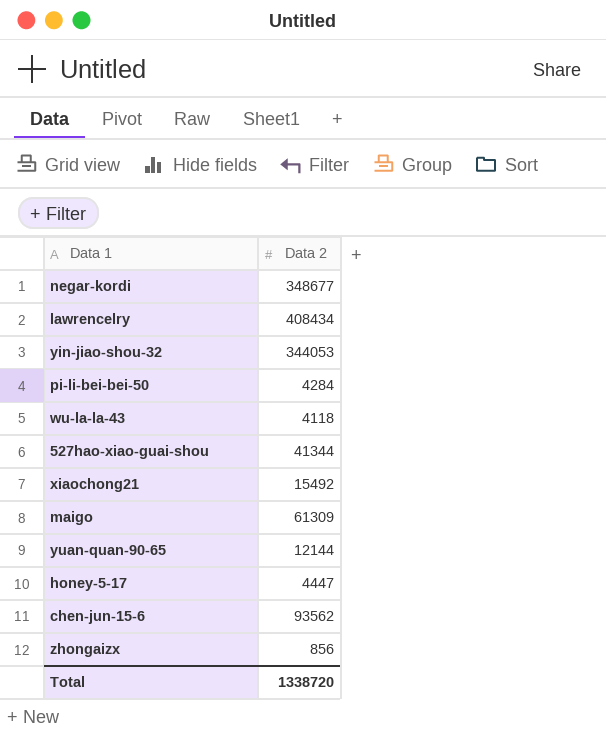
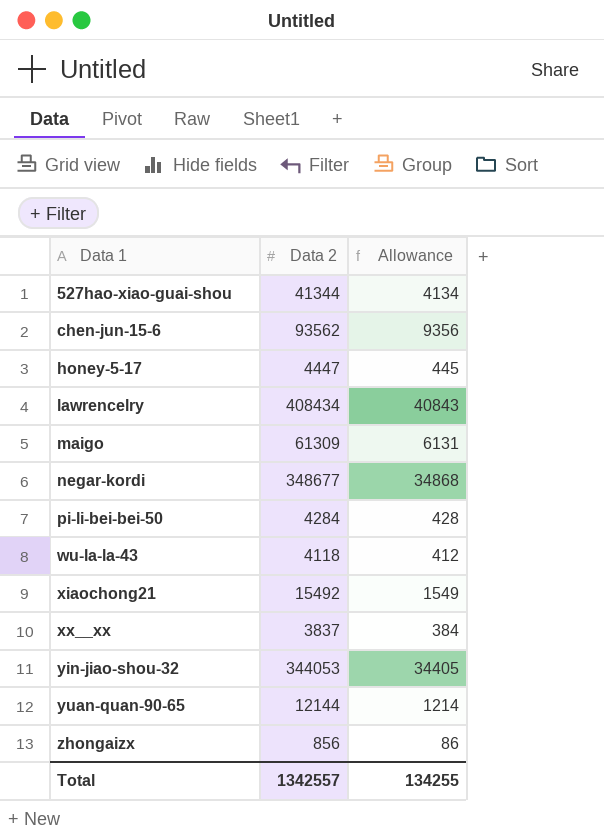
row order: none -> Data 1 ascending
column Allowance | formula: none -> [Data 2] * 0.1
row xx__xx: none -> 3837 | 384
Total | Data 2: 1338720 -> 1342557

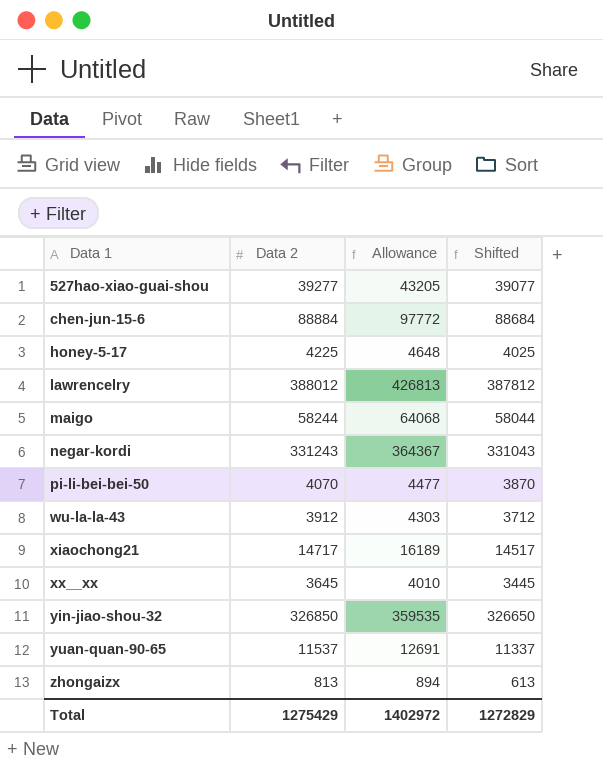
column Allowance | formula: [Data 2] * 0.1 -> [Data 2] * 1.1
column Shifted | formula: none -> [Data 2] - 200
527hao-xiao-guai-shou | Data 2: 41344 -> 39277
chen-jun-15-6 | Data 2: 93562 -> 88884
honey-5-17 | Data 2: 4447 -> 4225
lawrencelry | Data 2: 408434 -> 388012
maigo | Data 2: 61309 -> 58244
negar-kordi | Data 2: 348677 -> 331243
pi-li-bei-bei-50 | Data 2: 4284 -> 4070
wu-la-la-43 | Data 2: 4118 -> 3912
xiaochong21 | Data 2: 15492 -> 14717
xx__xx | Data 2: 3837 -> 3645
yin-jiao-shou-32 | Data 2: 344053 -> 326850
yuan-quan-90-65 | Data 2: 12144 -> 11537
zhongaizx | Data 2: 856 -> 813
Total | Data 2: 1342557 -> 1275429
Total | Allowance: 134255 -> 1402972

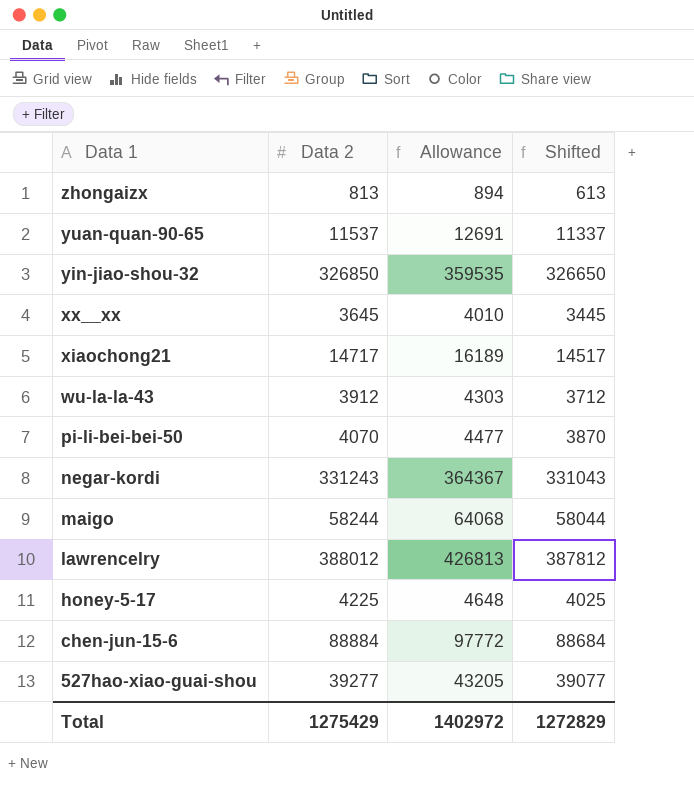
row order: Data 1 ascending -> Data 1 descending

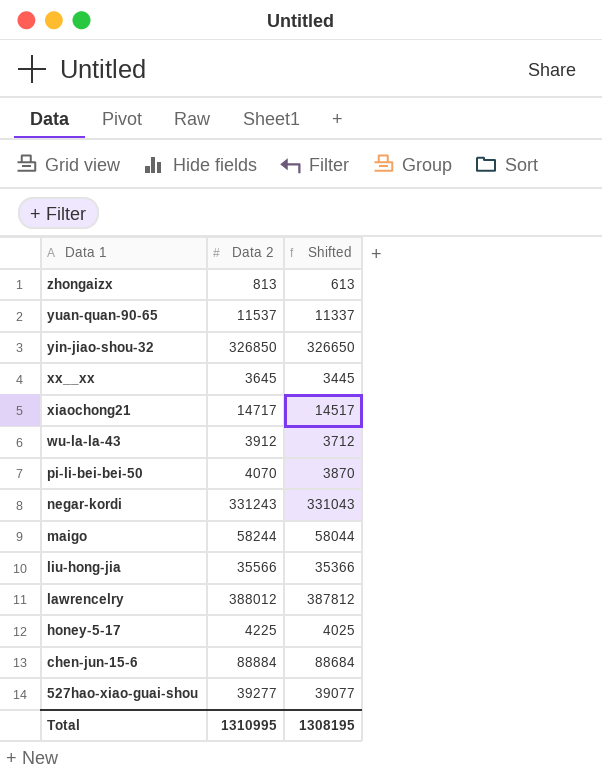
column Allowance | formula: [Data 2] * 1.1 -> none
row liu-hong-jia: none -> 35566 | 35366
Total | Data 2: 1275429 -> 1310995
Total | Shifted: 1272829 -> 1308195

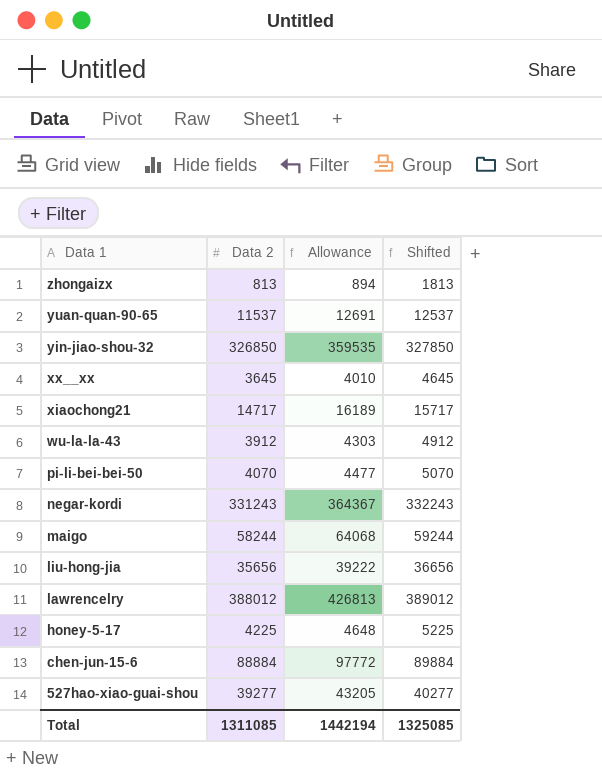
column Allowance | formula: none -> [Data 2] * 1.1
column Shifted | formula: [Data 2] - 200 -> [Data 2] + 1000
liu-hong-jia | Data 2: 35566 -> 35656
Total | Data 2: 1310995 -> 1311085
Total | Shifted: 1308195 -> 1325085

